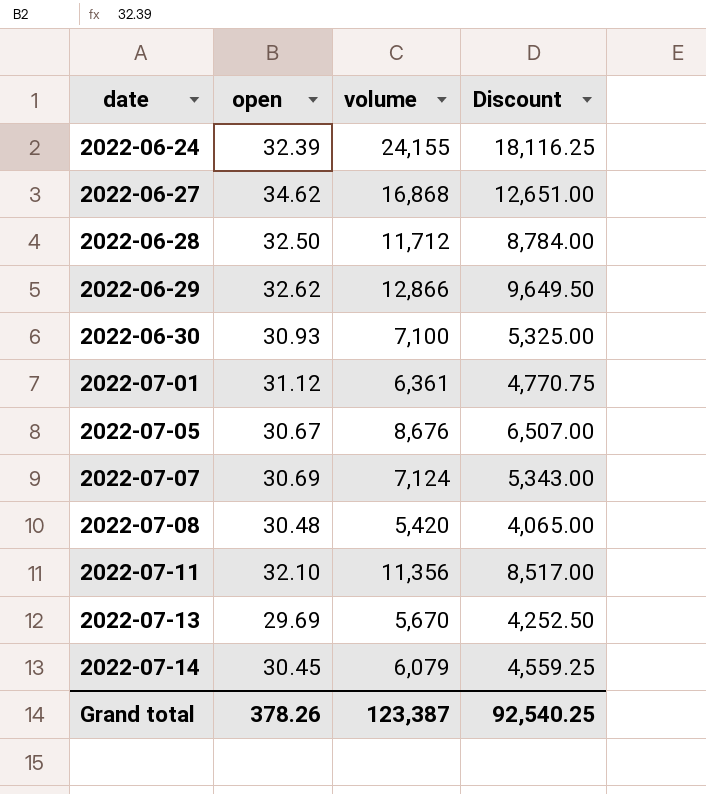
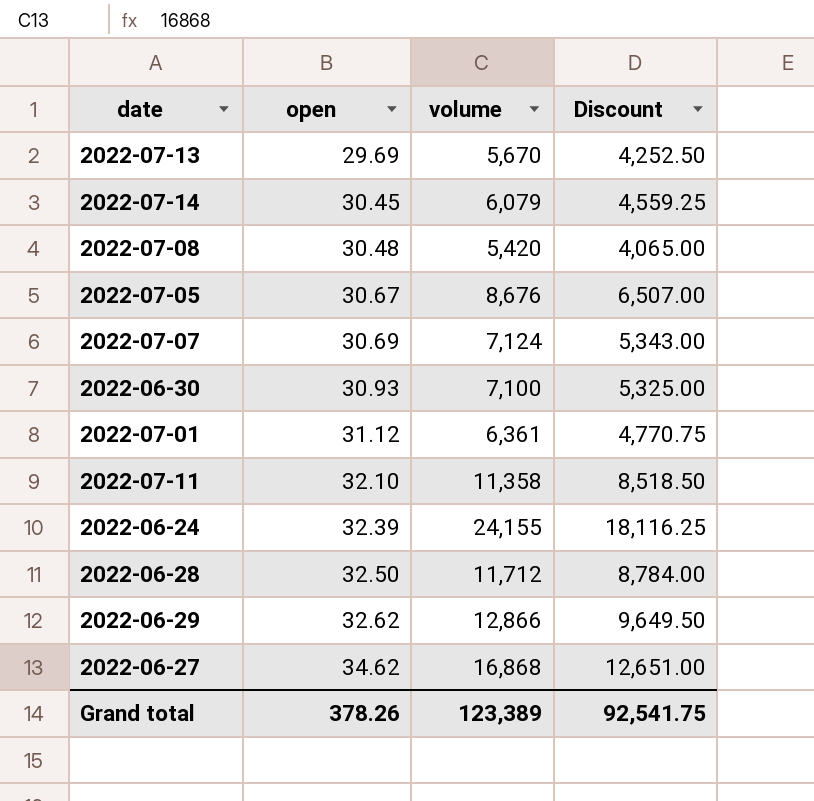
row order: date ascending -> open ascending
2022-07-11 | volume: 11,356 -> 11,358
2022-07-11 | Discount: 8,517.00 -> 8,518.50
Grand total | volume: 123,387 -> 123,389
Grand total | Discount: 92,540.25 -> 92,541.75

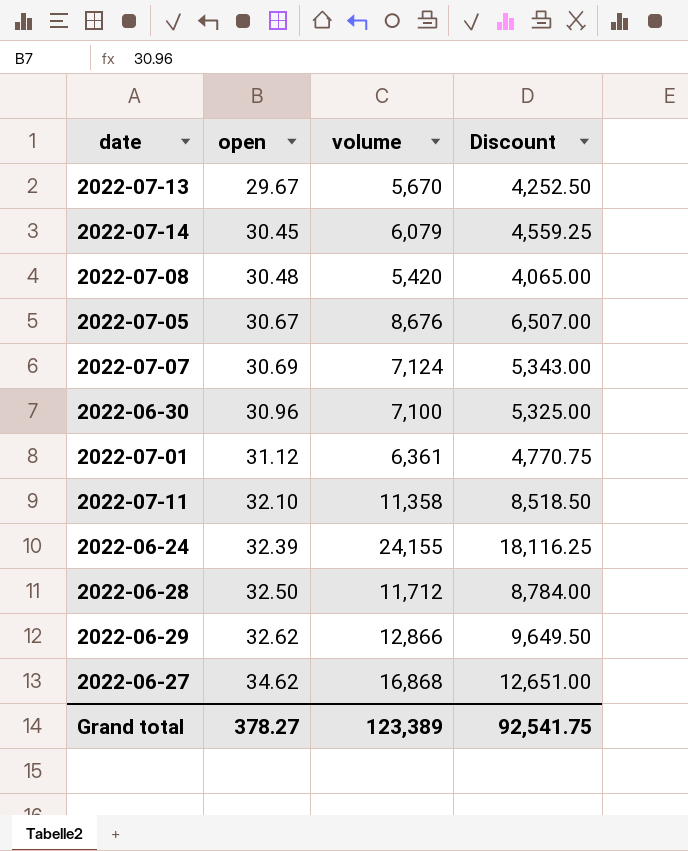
2022-07-13 | open: 29.69 -> 29.67
2022-06-30 | open: 30.93 -> 30.96
Grand total | open: 378.26 -> 378.27

